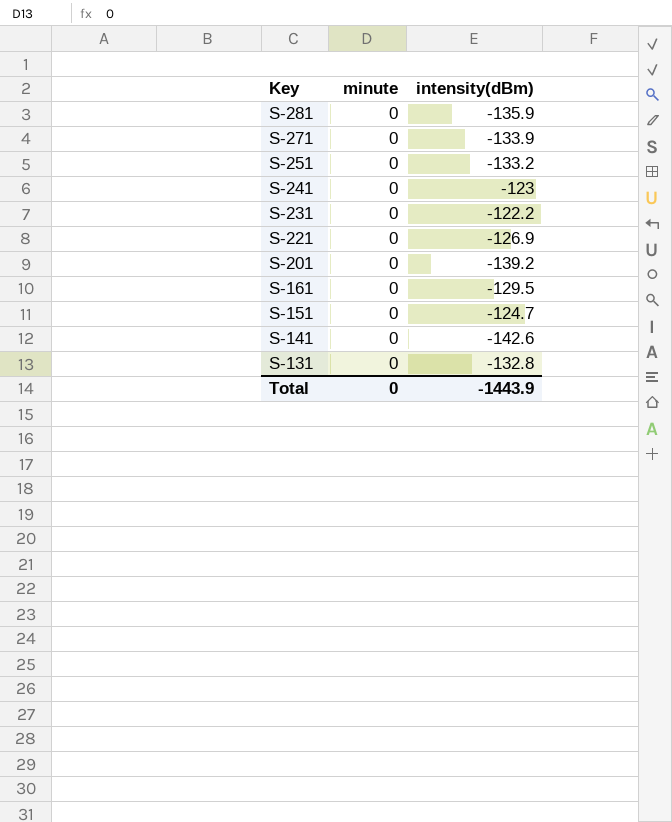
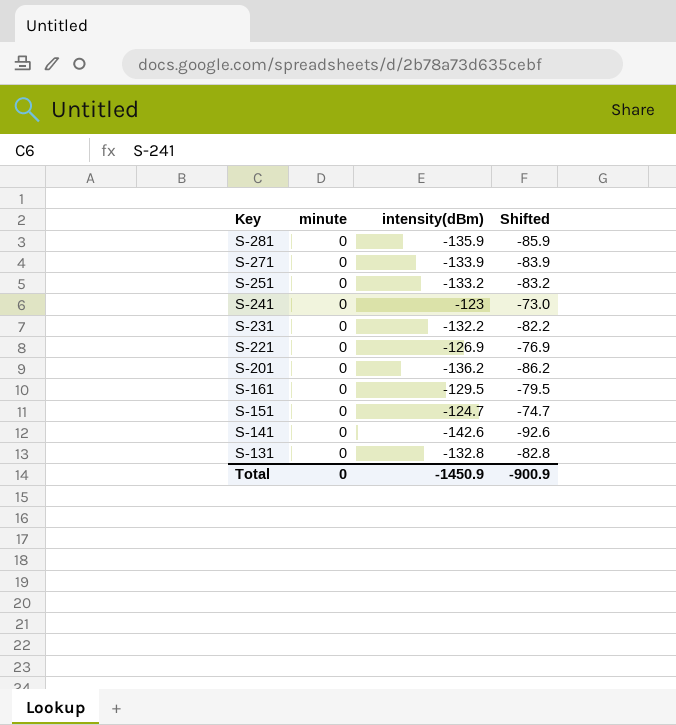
column Shifted | formula: none -> [intensity(dBm)] + 50
S-231 | intensity(dBm): -122.2 -> -132.2
S-201 | intensity(dBm): -139.2 -> -136.2
Total | intensity(dBm): -1443.9 -> -1450.9

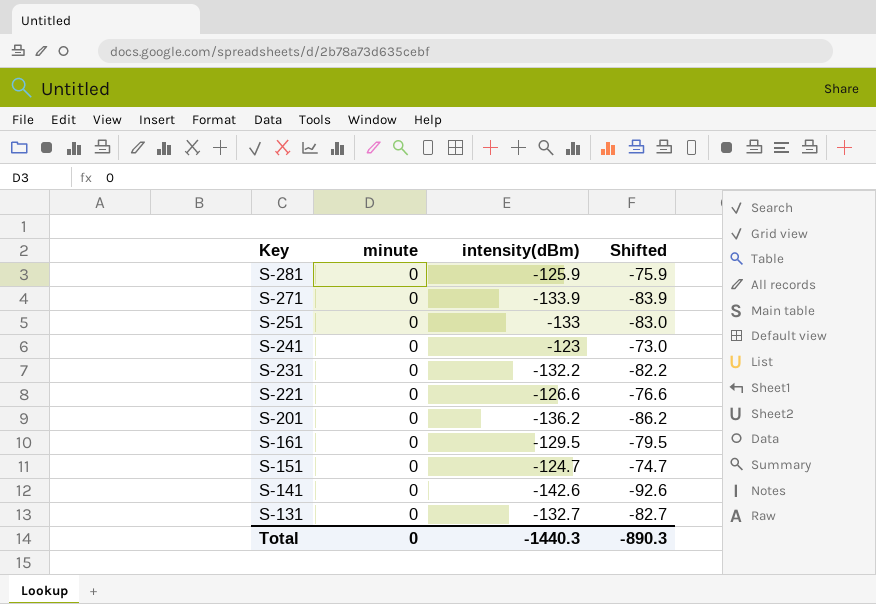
S-281 | intensity(dBm): -135.9 -> -125.9
S-281 | Shifted: -85.9 -> -75.9
S-251 | intensity(dBm): -133.2 -> -133
S-251 | Shifted: -83.2 -> -83.0
S-221 | intensity(dBm): -126.9 -> -126.6
S-221 | Shifted: -76.9 -> -76.6
S-131 | intensity(dBm): -132.8 -> -132.7
S-131 | Shifted: -82.8 -> -82.7
Total | intensity(dBm): -1450.9 -> -1440.3
Total | Shifted: -900.9 -> -890.3

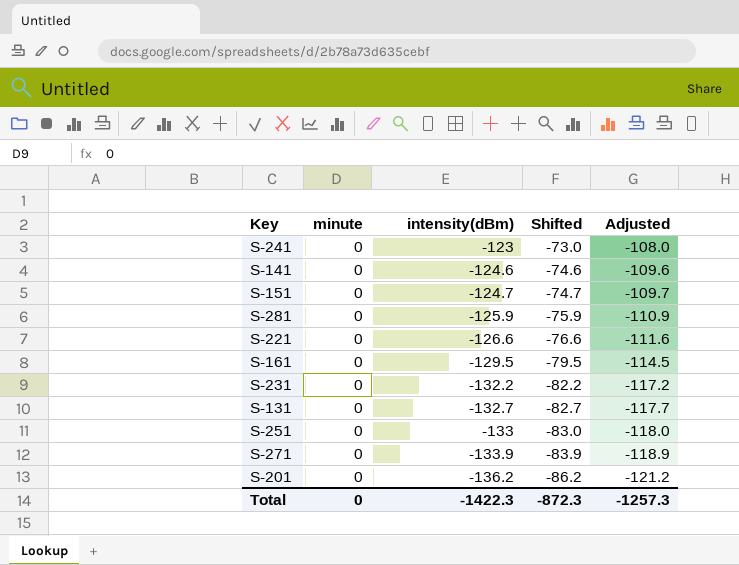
row order: Key descending -> intensity(dBm) descending
column Adjusted | formula: none -> [intensity(dBm)] + 15
S-141 | intensity(dBm): -142.6 -> -124.6
S-141 | Shifted: -92.6 -> -74.6
Total | intensity(dBm): -1440.3 -> -1422.3
Total | Shifted: -890.3 -> -872.3

